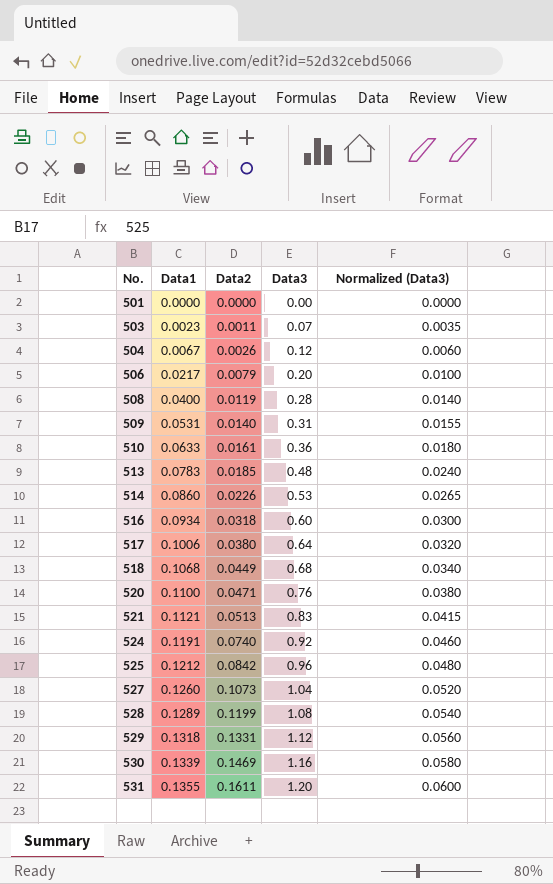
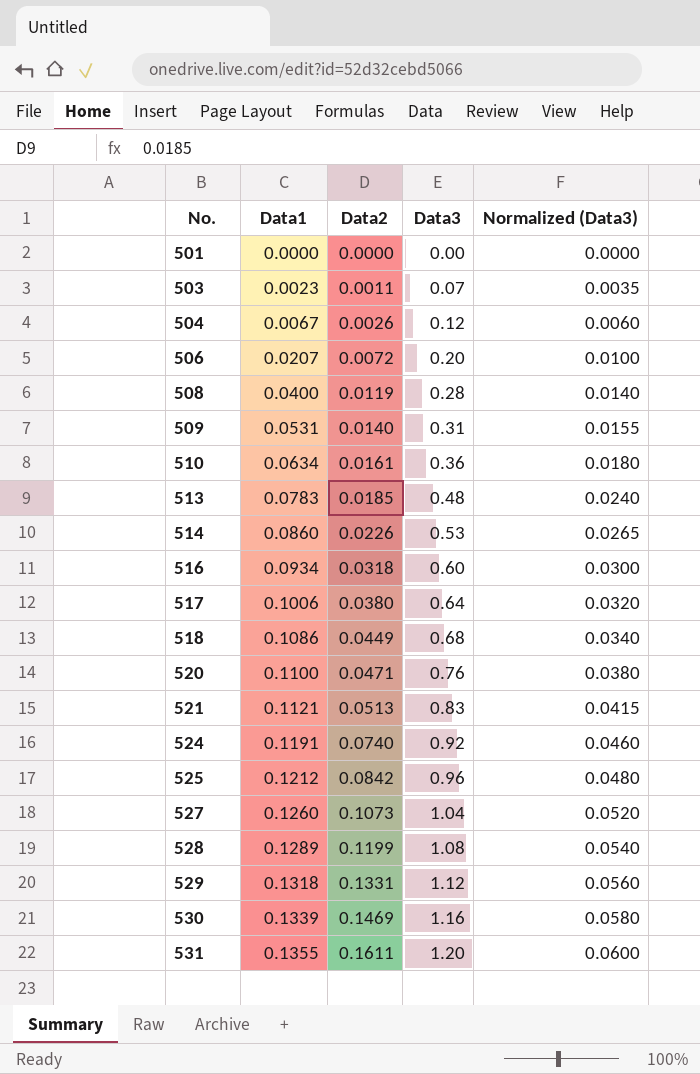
506 | Data1: 0.0217 -> 0.0207
506 | Data2: 0.0079 -> 0.0072
510 | Data1: 0.0633 -> 0.0634
518 | Data1: 0.1068 -> 0.1086

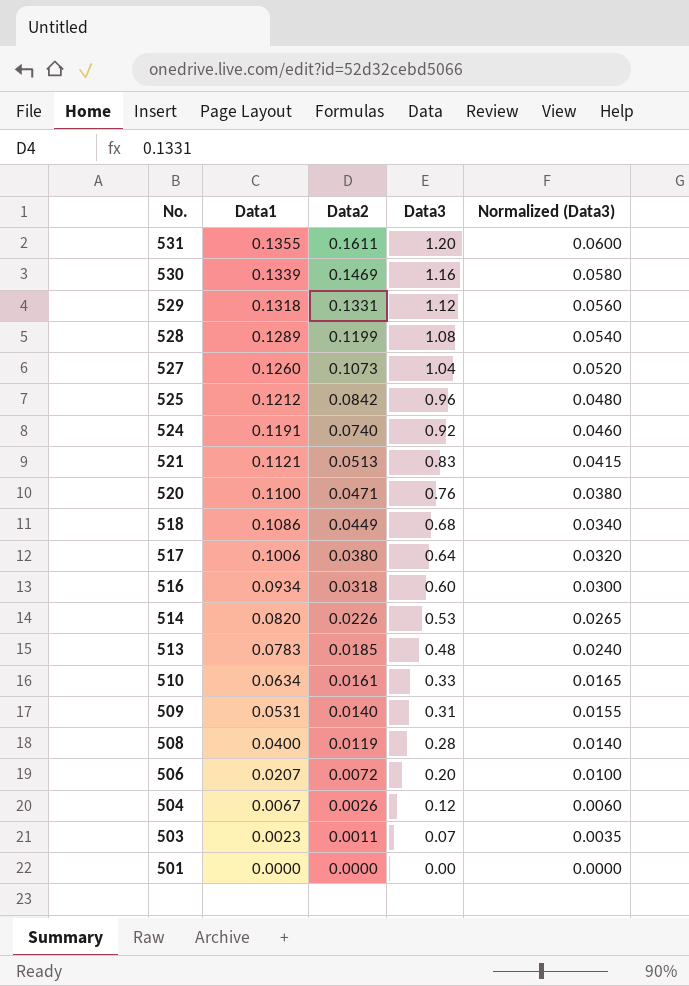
row order: No. ascending -> No. descending
514 | Data1: 0.0860 -> 0.0820
510 | Data3: 0.36 -> 0.33
510 | Normalized (Data3): 0.0180 -> 0.0165

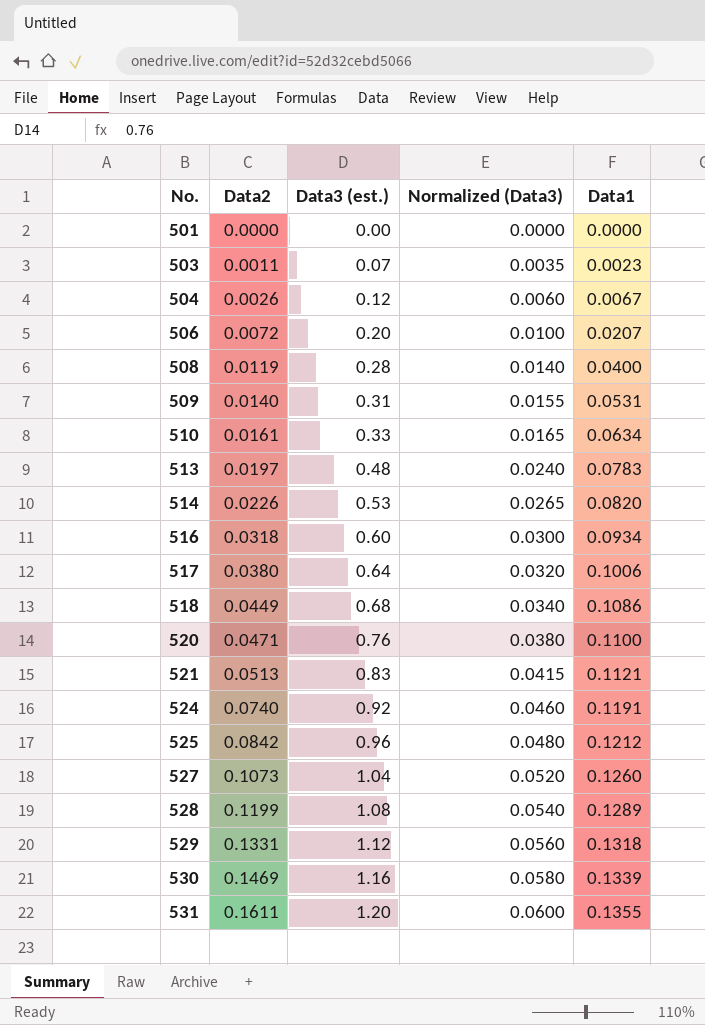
row order: No. descending -> No. ascending
column name: Data3 -> Data3 (est.)
column Data1 | position: 2 -> 5
513 | Data2: 0.0185 -> 0.0197

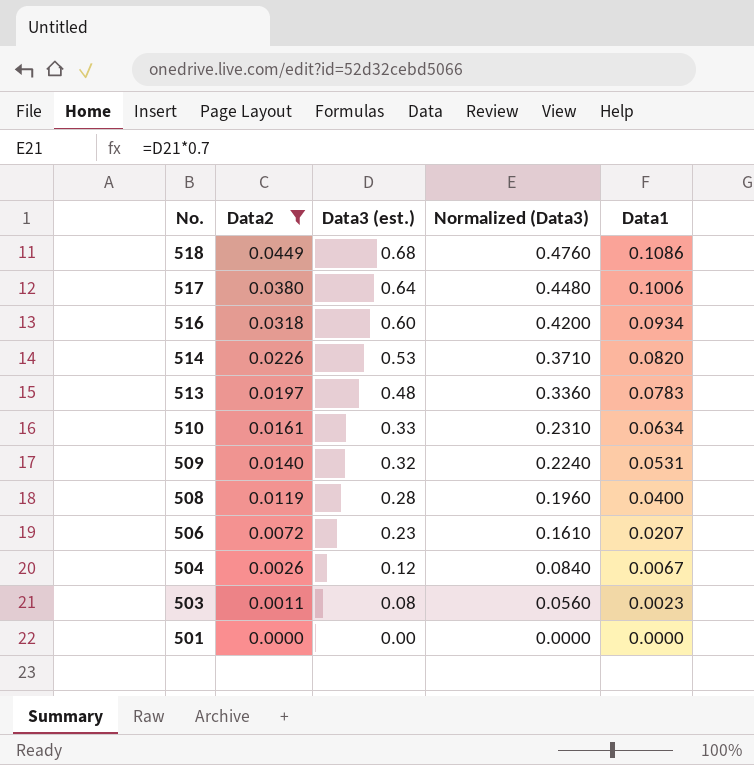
filter: none -> Data2 <= 0.0449
row order: No. ascending -> No. descending
column Normalized (Data3) | formula: [Data3 (est.)] * 0.05 -> [Data3 (est.)] * 0.7
509 | Data3 (est.): 0.31 -> 0.32
506 | Data3 (est.): 0.20 -> 0.23
503 | Data3 (est.): 0.07 -> 0.08

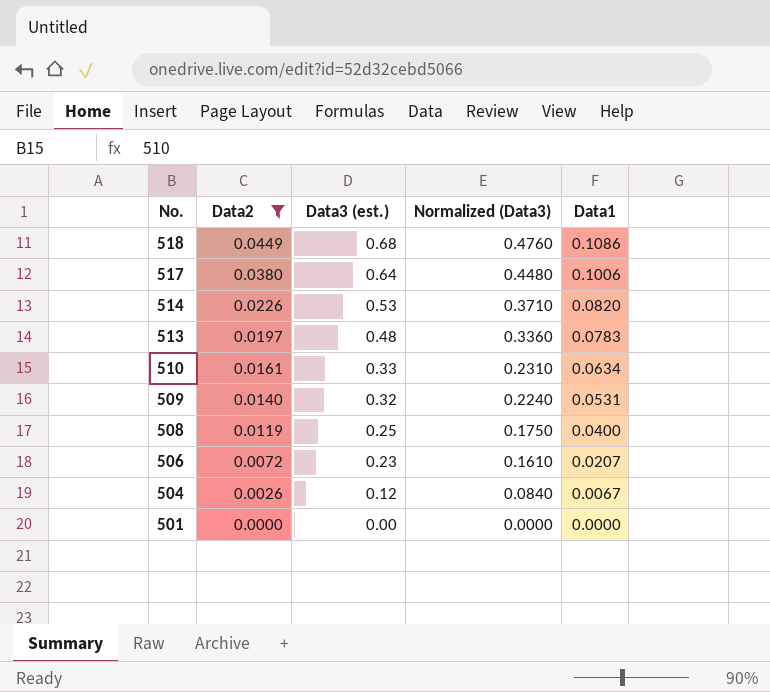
row 516: 0.0318 | 0.60 | 0.4200 | 0.0934 -> none
row 503: 0.0011 | 0.08 | 0.0560 | 0.0023 -> none
508 | Data3 (est.): 0.28 -> 0.25
508 | Normalized (Data3): 0.1960 -> 0.1750

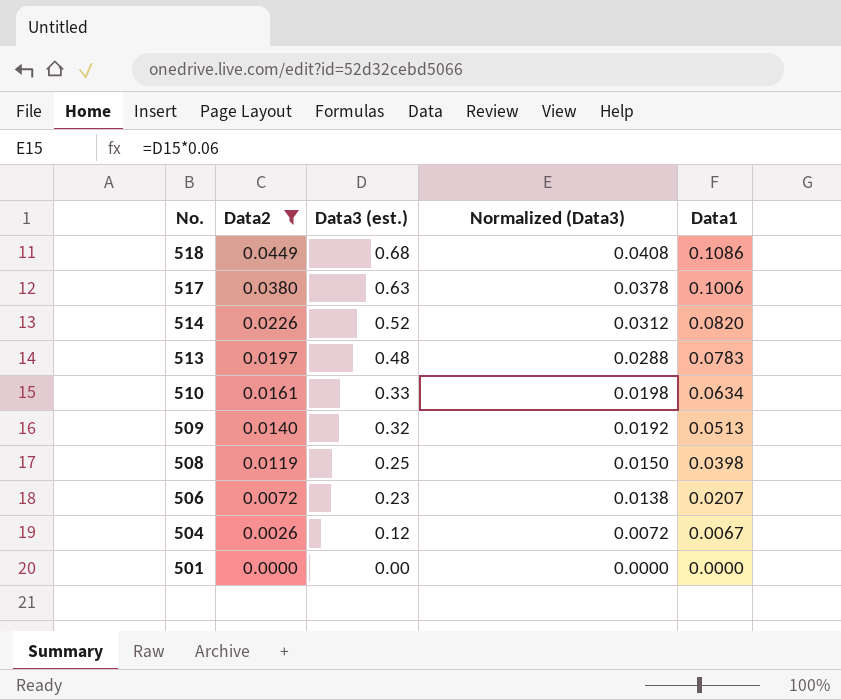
column Normalized (Data3) | formula: [Data3 (est.)] * 0.7 -> [Data3 (est.)] * 0.06
517 | Data3 (est.): 0.64 -> 0.63
514 | Data3 (est.): 0.53 -> 0.52
509 | Data1: 0.0531 -> 0.0513
508 | Data1: 0.0400 -> 0.0398

